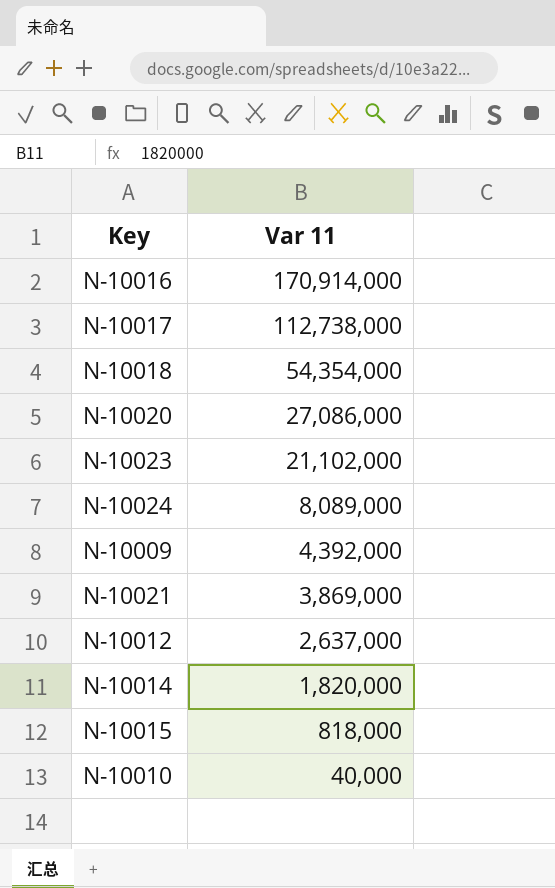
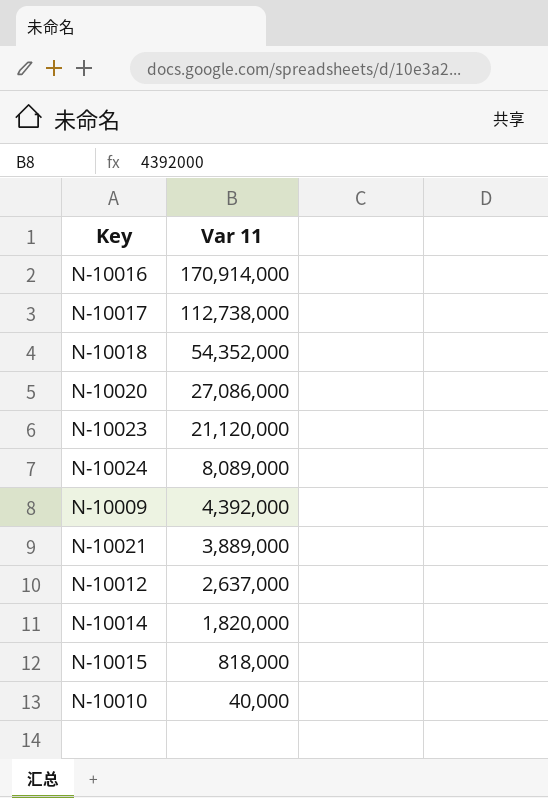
N-10018 | Var 11: 54,354,000 -> 54,352,000
N-10023 | Var 11: 21,102,000 -> 21,120,000
N-10021 | Var 11: 3,869,000 -> 3,889,000

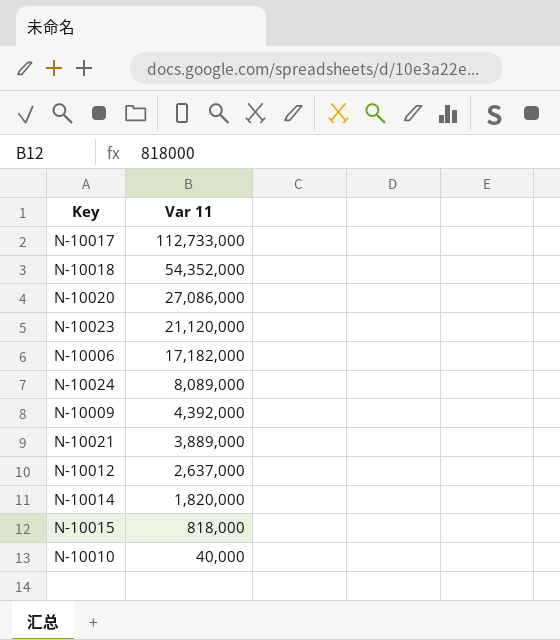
row N-10016: 170,914,000 -> none
N-10017 | Var 11: 112,738,000 -> 112,733,000
row N-10006: none -> 17,182,000

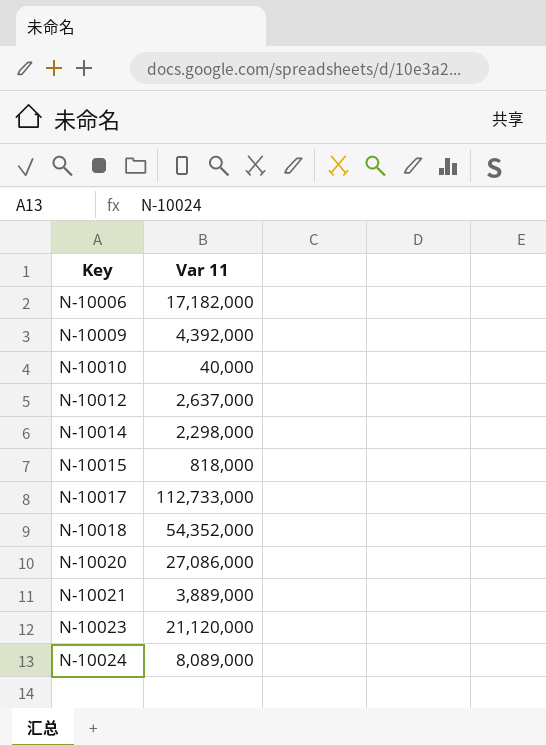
row order: Var 11 descending -> Key ascending
N-10014 | Var 11: 1,820,000 -> 2,298,000

